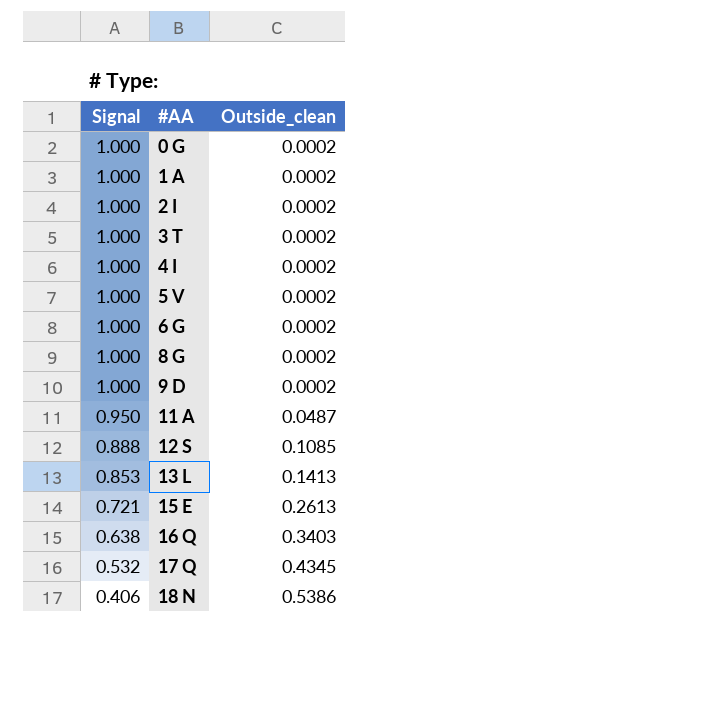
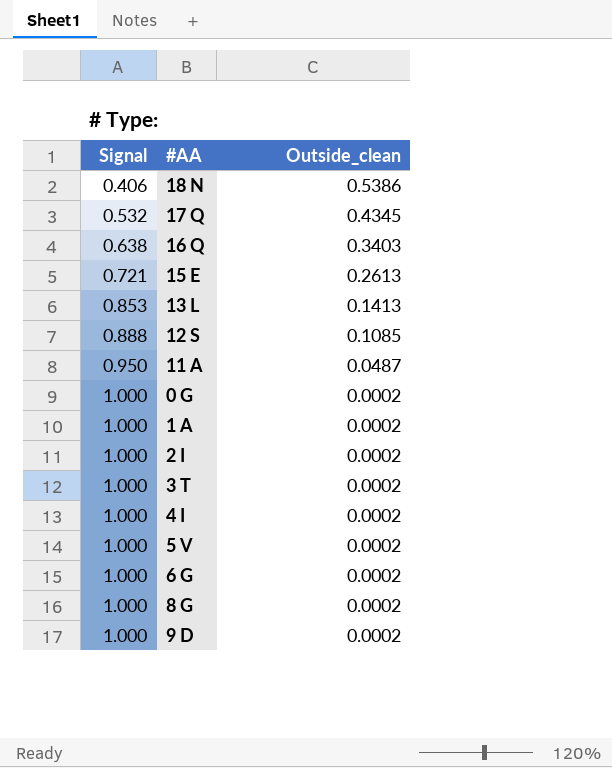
row order: Signal descending -> Signal ascending

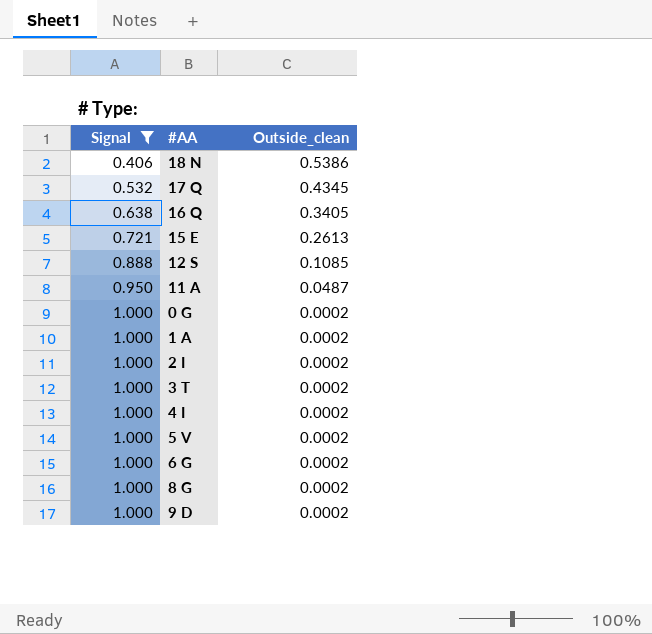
filter: none -> Signal != 0.853
16 Q | Outside_clean: 0.3403 -> 0.3405

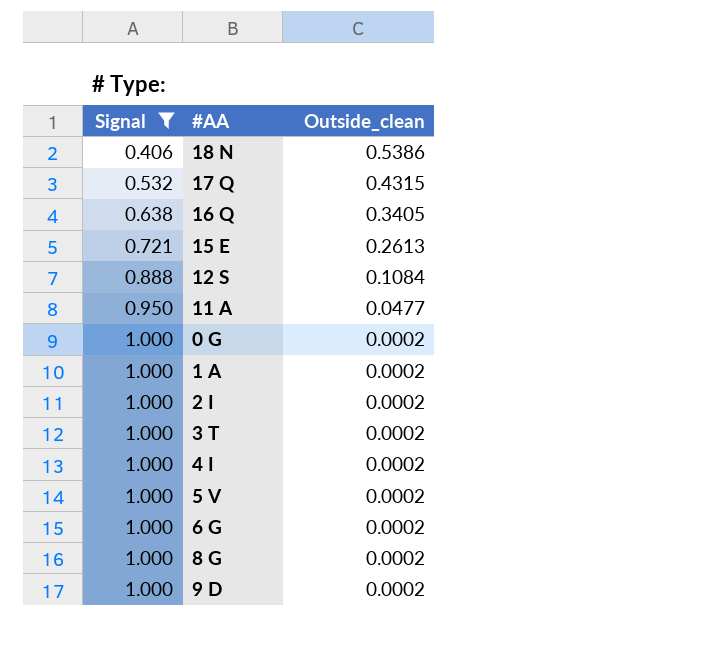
17 Q | Outside_clean: 0.4345 -> 0.4315
12 S | Outside_clean: 0.1085 -> 0.1084
11 A | Outside_clean: 0.0487 -> 0.0477

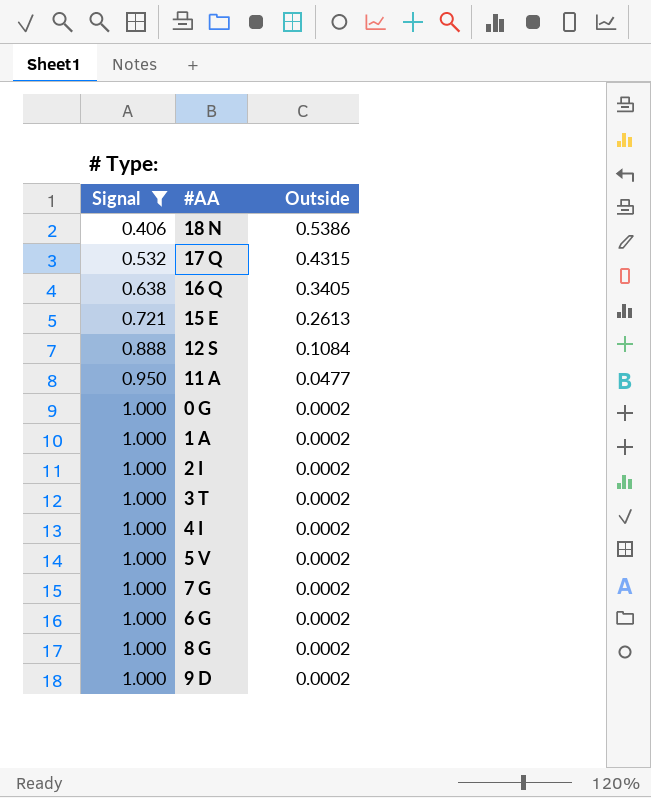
column name: Outside_clean -> Outside
row 7 G: none -> 1.000 | 0.0002

